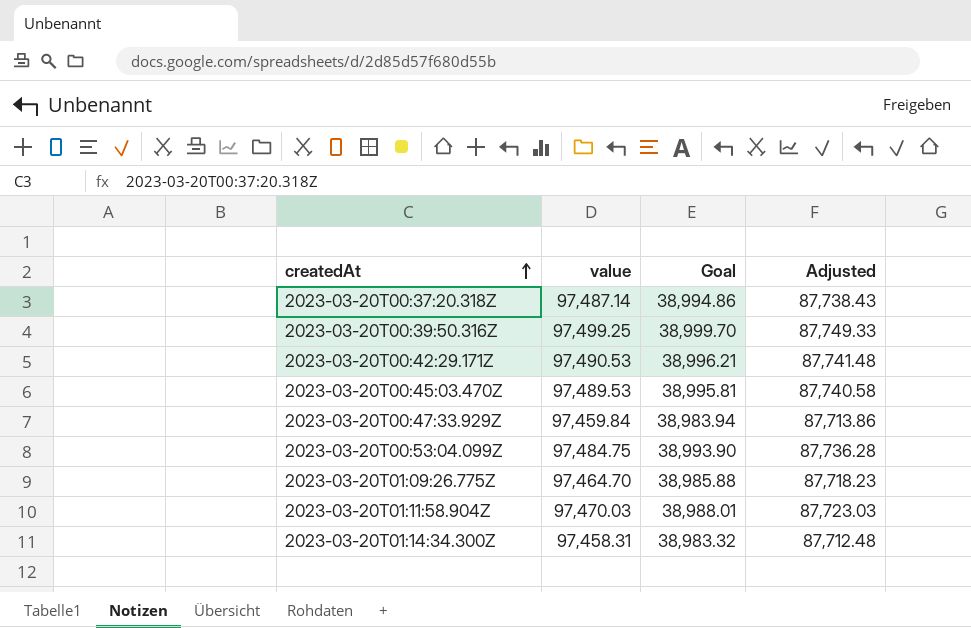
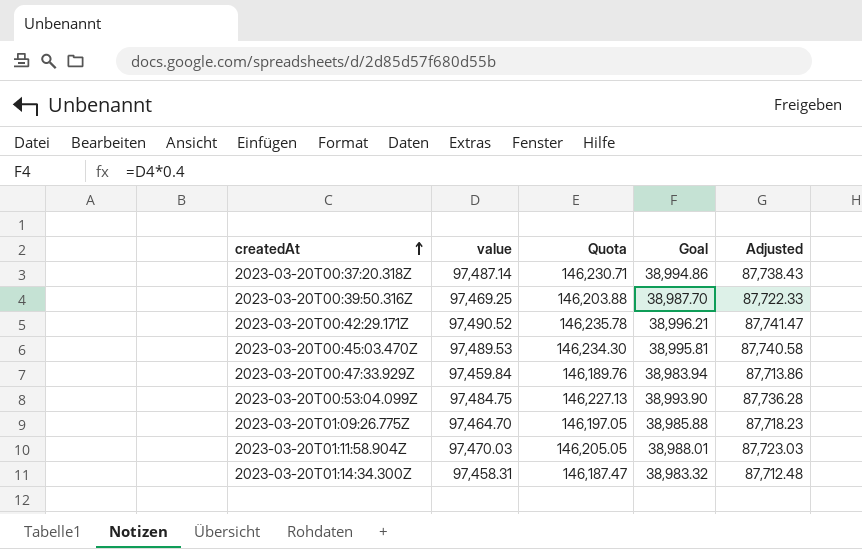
column Quota | formula: none -> [value] * 1.5
2023-03-20T00:39:50.316Z | value: 97,499.25 -> 97,469.25
2023-03-20T00:39:50.316Z | Goal: 38,999.70 -> 38,987.70
2023-03-20T00:39:50.316Z | Adjusted: 87,749.33 -> 87,722.33
2023-03-20T00:42:29.171Z | value: 97,490.53 -> 97,490.52
2023-03-20T00:42:29.171Z | Adjusted: 87,741.48 -> 87,741.47

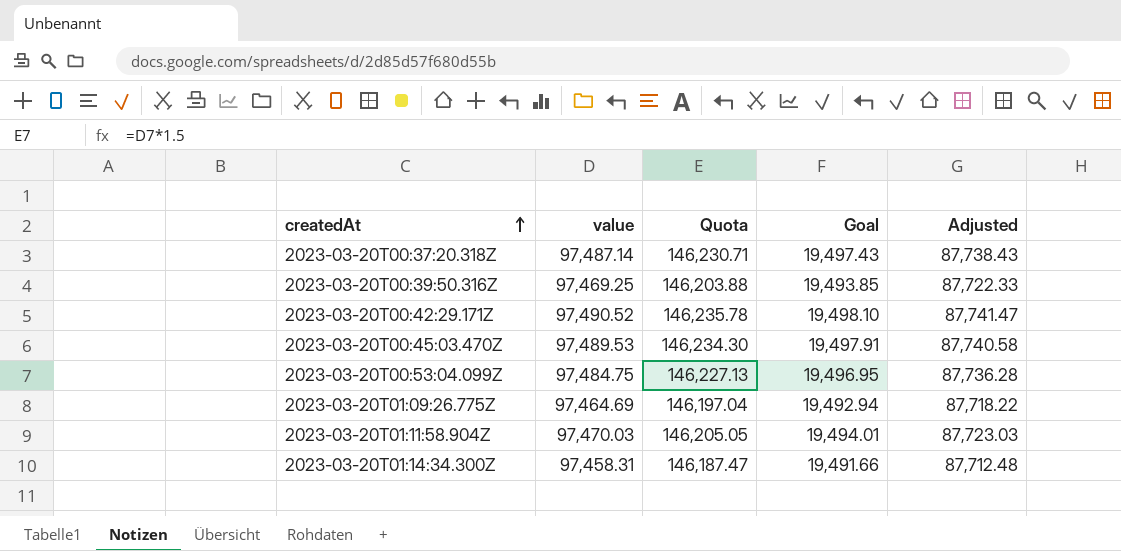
column Goal | formula: [value] * 0.4 -> [value] * 0.2
row 2023-03-20T00:47:33.929Z: 97,459.84 | 146,189.76 | 38,983.94 | 87,713.86 -> none
2023-03-20T01:09:26.775Z | value: 97,464.70 -> 97,464.69
2023-03-20T01:09:26.775Z | Quota: 146,197.05 -> 146,197.04
2023-03-20T01:09:26.775Z | Adjusted: 87,718.23 -> 87,718.22

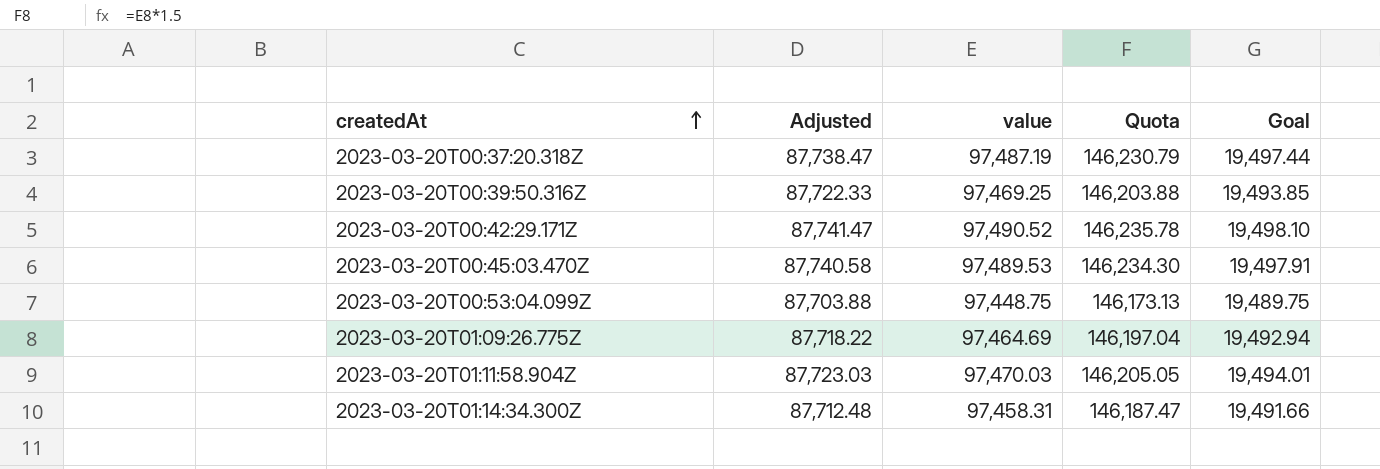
column Adjusted | position: 5 -> 2
2023-03-20T00:37:20.318Z | Adjusted: 87,738.43 -> 87,738.47
2023-03-20T00:37:20.318Z | value: 97,487.14 -> 97,487.19
2023-03-20T00:37:20.318Z | Quota: 146,230.71 -> 146,230.79
2023-03-20T00:37:20.318Z | Goal: 19,497.43 -> 19,497.44
2023-03-20T00:53:04.099Z | Adjusted: 87,736.28 -> 87,703.88
2023-03-20T00:53:04.099Z | value: 97,484.75 -> 97,448.75
2023-03-20T00:53:04.099Z | Quota: 146,227.13 -> 146,173.13
2023-03-20T00:53:04.099Z | Goal: 19,496.95 -> 19,489.75

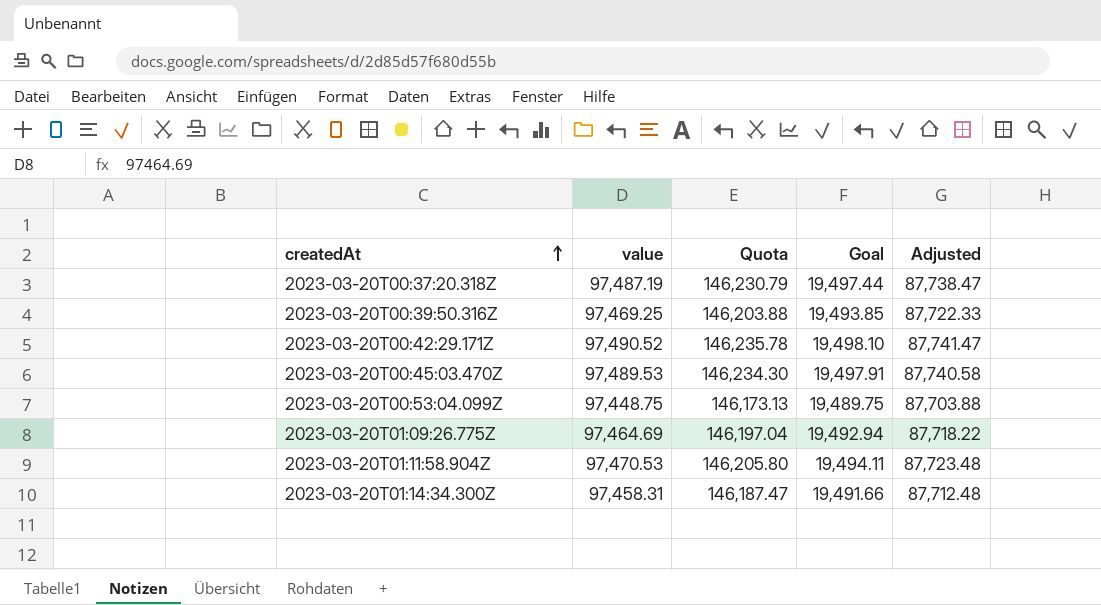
column Adjusted | position: 2 -> 5
2023-03-20T01:11:58.904Z | value: 97,470.03 -> 97,470.53
2023-03-20T01:11:58.904Z | Quota: 146,205.05 -> 146,205.80
2023-03-20T01:11:58.904Z | Goal: 19,494.01 -> 19,494.11
2023-03-20T01:11:58.904Z | Adjusted: 87,723.03 -> 87,723.48

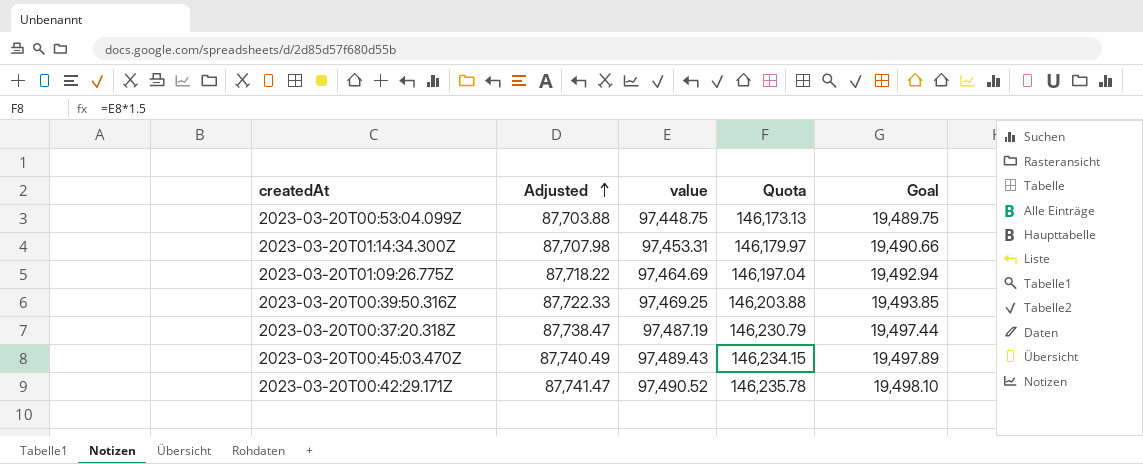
row order: createdAt ascending -> Adjusted ascending
column Adjusted | position: 5 -> 2
row 2023-03-20T01:11:58.904Z: 97,470.53 | 146,205.80 | 19,494.11 | 87,723.48 -> none
2023-03-20T01:14:34.300Z | Adjusted: 87,712.48 -> 87,707.98
2023-03-20T01:14:34.300Z | value: 97,458.31 -> 97,453.31
2023-03-20T01:14:34.300Z | Quota: 146,187.47 -> 146,179.97
2023-03-20T01:14:34.300Z | Goal: 19,491.66 -> 19,490.66
2023-03-20T00:45:03.470Z | Adjusted: 87,740.58 -> 87,740.49
2023-03-20T00:45:03.470Z | value: 97,489.53 -> 97,489.43
2023-03-20T00:45:03.470Z | Quota: 146,234.30 -> 146,234.15
2023-03-20T00:45:03.470Z | Goal: 19,497.91 -> 19,497.89

